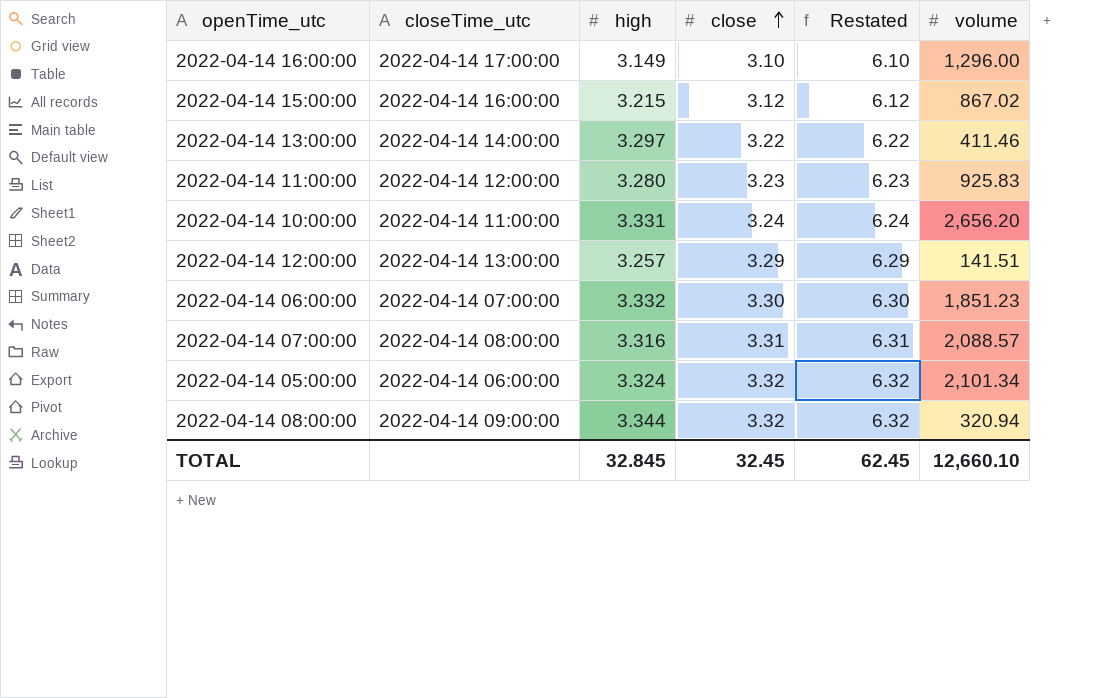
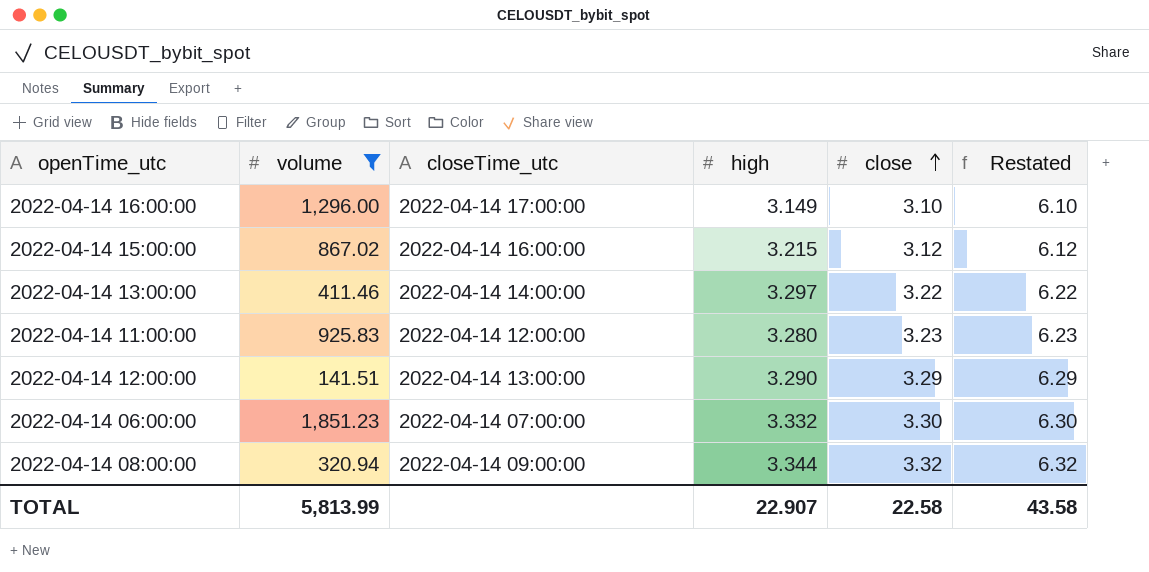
filter: none -> volume <= 1,851.23
column volume | position: 6 -> 2
2022-04-14 12:00:00 | high: 3.257 -> 3.290
TOTAL | volume: 12,660.10 -> 5,813.99
TOTAL | high: 32.845 -> 22.907
TOTAL | close: 32.45 -> 22.58
TOTAL | Restated: 62.45 -> 43.58

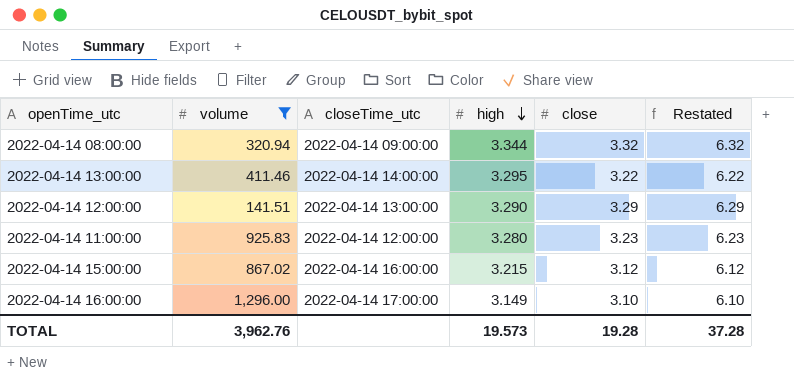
row order: close ascending -> high descending
row 2022-04-14 06:00:00: 1,851.23 | 2022-04-14 07:00:00 | 3.332 | 3.30 | 6.30 -> none
2022-04-14 13:00:00 | high: 3.297 -> 3.295
TOTAL | volume: 5,813.99 -> 3,962.76
TOTAL | high: 22.907 -> 19.573
TOTAL | close: 22.58 -> 19.28
TOTAL | Restated: 43.58 -> 37.28

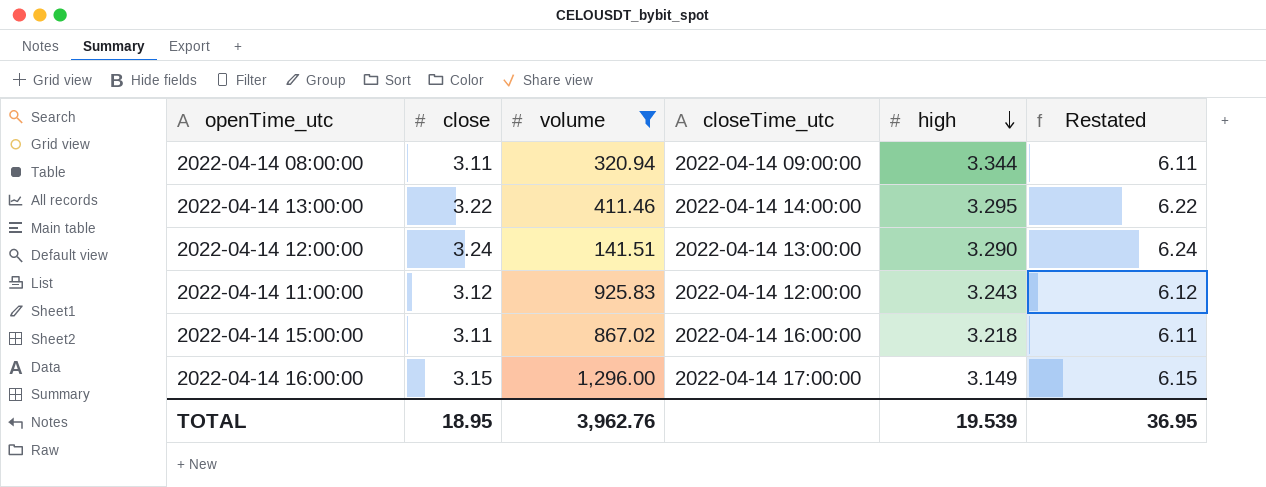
column close | position: 5 -> 2
2022-04-14 08:00:00 | close: 3.32 -> 3.11
2022-04-14 08:00:00 | Restated: 6.32 -> 6.11
2022-04-14 12:00:00 | close: 3.29 -> 3.24
2022-04-14 12:00:00 | Restated: 6.29 -> 6.24
2022-04-14 11:00:00 | close: 3.23 -> 3.12
2022-04-14 11:00:00 | high: 3.280 -> 3.243
2022-04-14 11:00:00 | Restated: 6.23 -> 6.12
2022-04-14 15:00:00 | close: 3.12 -> 3.11
2022-04-14 15:00:00 | high: 3.215 -> 3.218
2022-04-14 15:00:00 | Restated: 6.12 -> 6.11
2022-04-14 16:00:00 | close: 3.10 -> 3.15
2022-04-14 16:00:00 | Restated: 6.10 -> 6.15
TOTAL | close: 19.28 -> 18.95
TOTAL | high: 19.573 -> 19.539
TOTAL | Restated: 37.28 -> 36.95

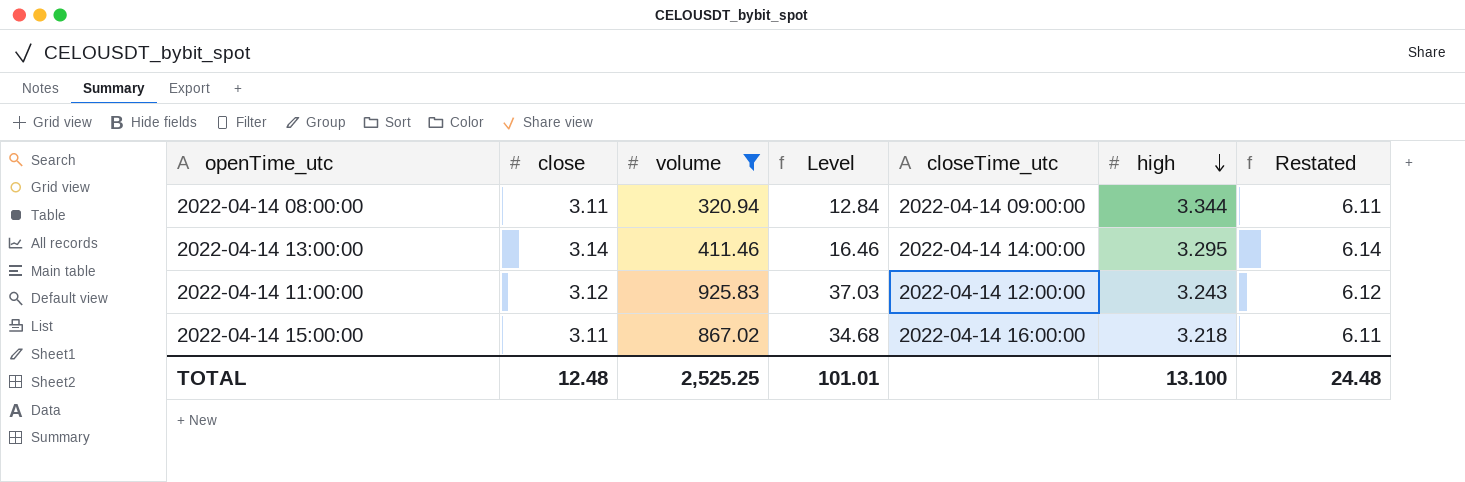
column Level | formula: none -> [volume] * 0.04
row 2022-04-14 12:00:00: 3.24 | 141.51 | 2022-04-14 13:00:00 | 3.290 | 6.24 -> none
row 2022-04-14 16:00:00: 3.15 | 1,296.00 | 2022-04-14 17:00:00 | 3.149 | 6.15 -> none
2022-04-14 13:00:00 | close: 3.22 -> 3.14
2022-04-14 13:00:00 | Restated: 6.22 -> 6.14
TOTAL | close: 18.95 -> 12.48
TOTAL | volume: 3,962.76 -> 2,525.25
TOTAL | high: 19.539 -> 13.100
TOTAL | Restated: 36.95 -> 24.48

